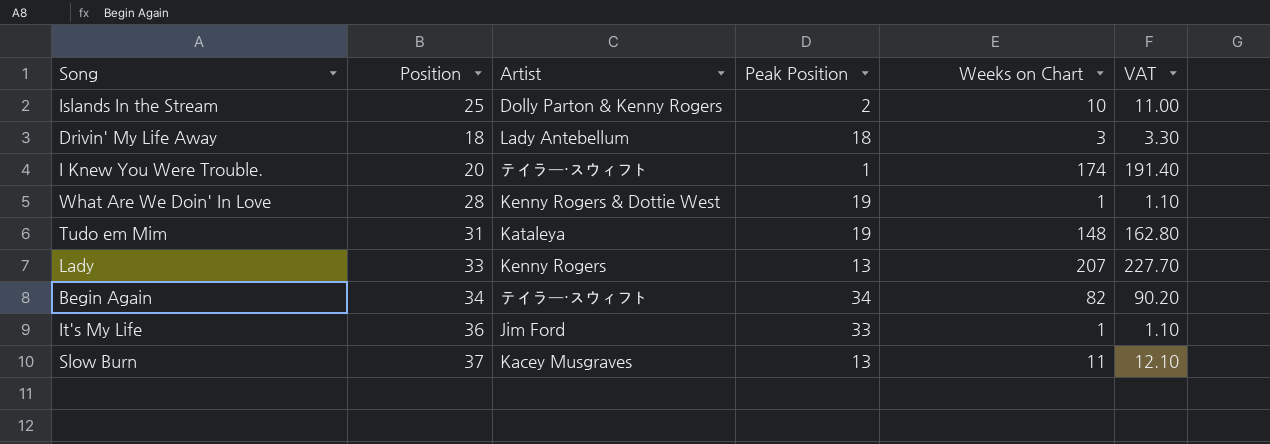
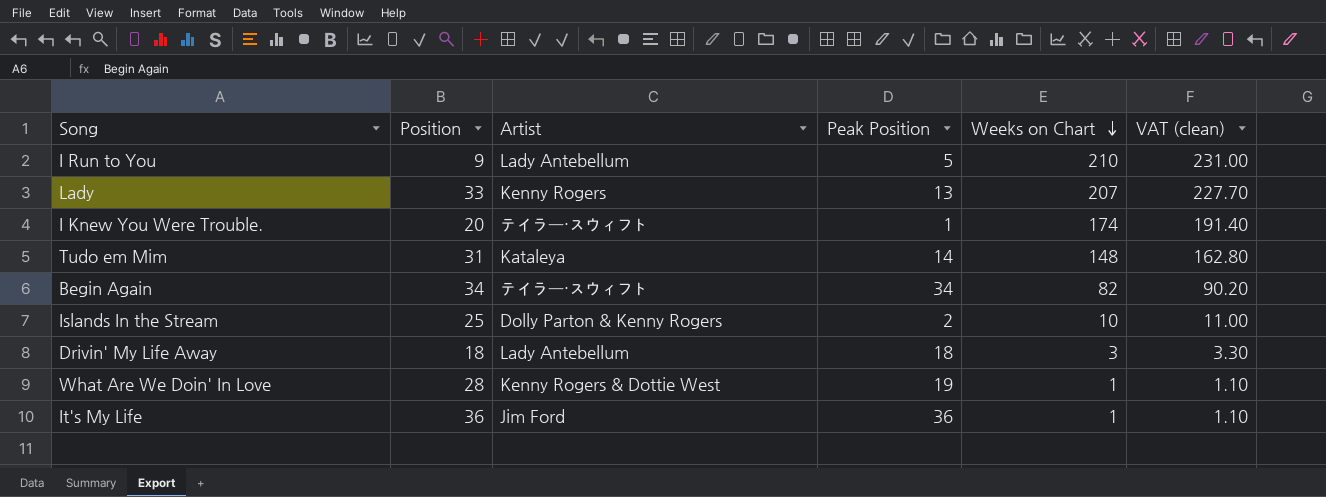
row order: none -> Weeks on Chart descending
column name: VAT -> VAT (clean)
row Slow Burn: 37 | Kacey Musgraves | 13 | 11 | 12.10 -> none
row I Run to You: none -> 9 | Lady Antebellum | 5 | 210 | 231.00
Tudo em Mim | Peak Position: 19 -> 14
It's My Life | Peak Position: 33 -> 36

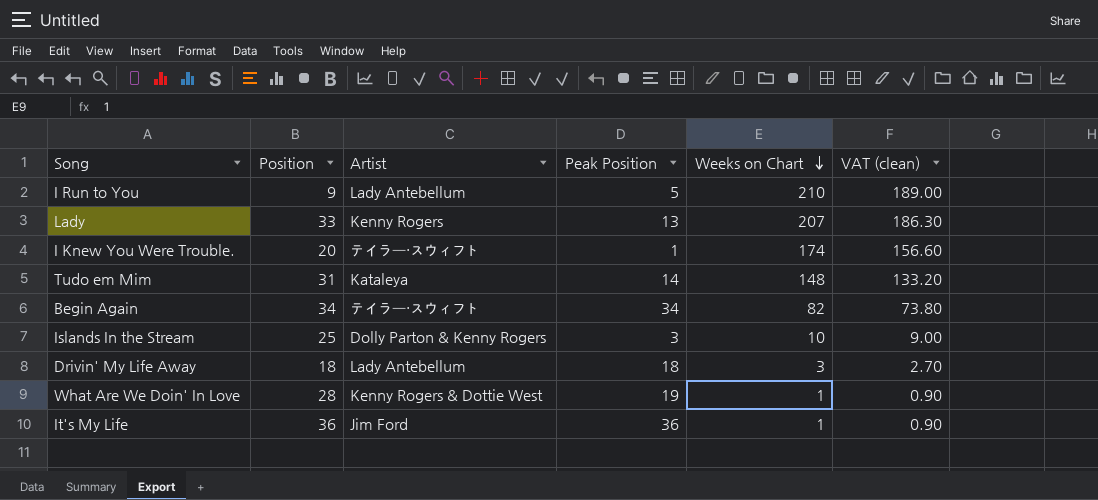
column VAT (clean) | formula: [Weeks on Chart] * 1.1 -> [Weeks on Chart] * 0.9
Islands In the Stream | Peak Position: 2 -> 3

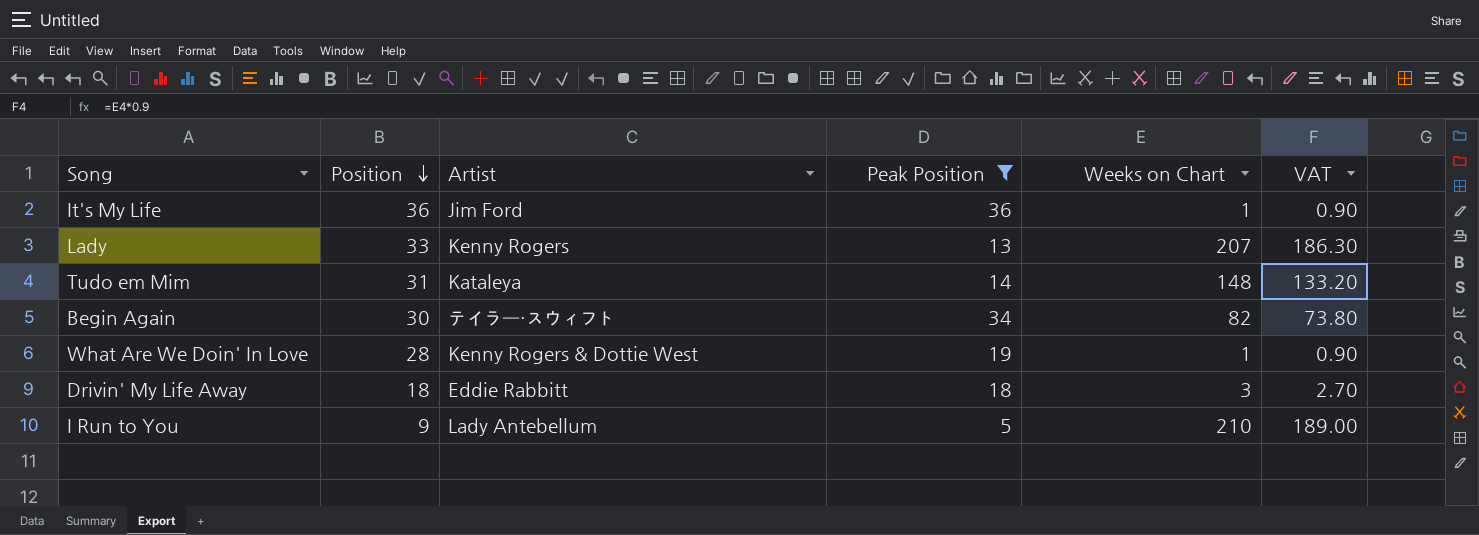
filter: none -> Peak Position >= 5
row order: Weeks on Chart descending -> Position descending
column name: VAT (clean) -> VAT
Begin Again | Position: 34 -> 30
Drivin' My Life Away | Artist: Lady Antebellum -> Eddie Rabbitt

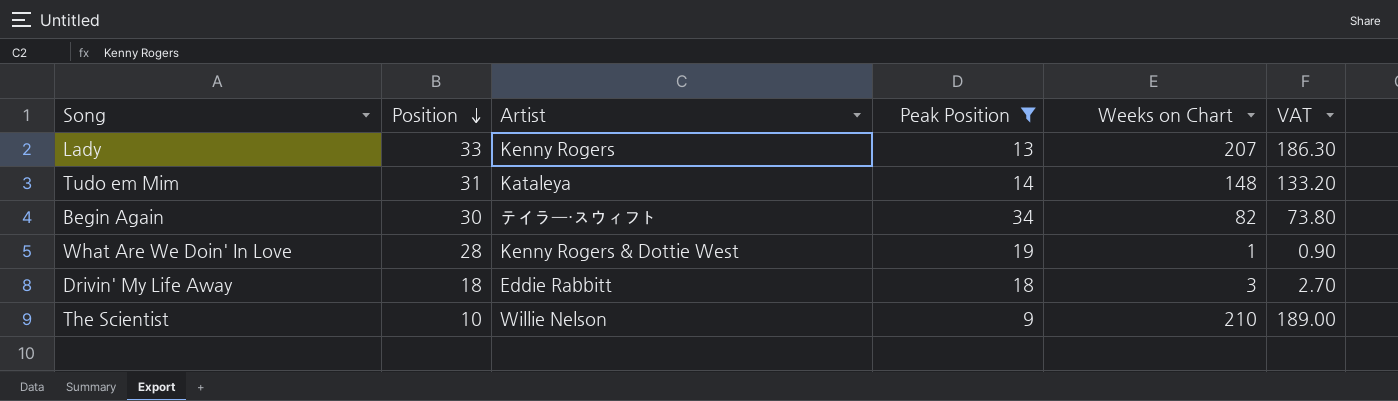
row It's My Life: 36 | Jim Ford | 36 | 1 | 0.90 -> none
row I Run to You: 9 | Lady Antebellum | 5 | 210 | 189.00 -> none
row The Scientist: none -> 10 | Willie Nelson | 9 | 210 | 189.00

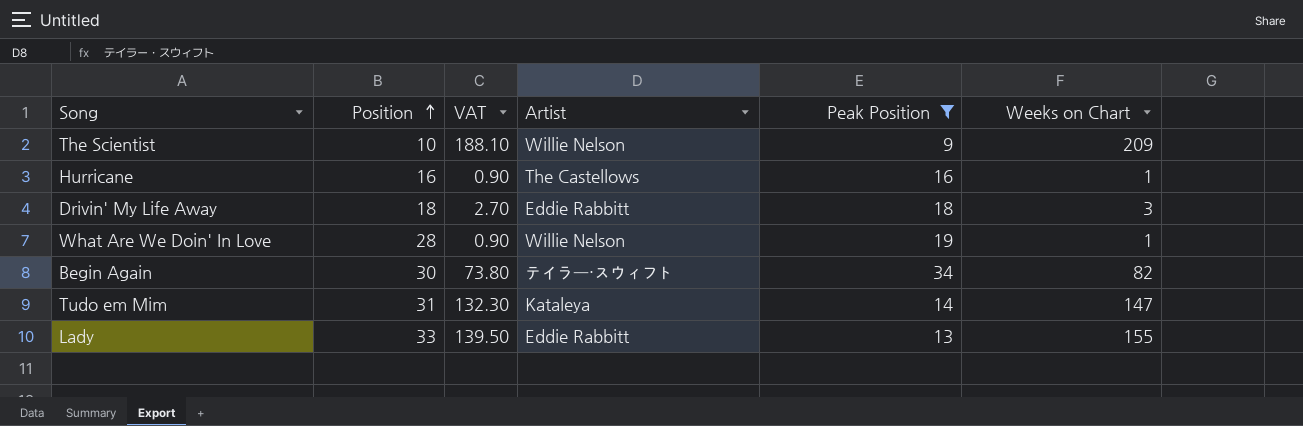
row order: Position descending -> Position ascending
column VAT | position: 6 -> 3
The Scientist | VAT: 189.00 -> 188.10
The Scientist | Weeks on Chart: 210 -> 209
row Hurricane: none -> 16 | 0.90 | The Castellows | 16 | 1
What Are We Doin' In Love | Artist: Kenny Rogers & Dottie West -> Willie Nelson
Tudo em Mim | VAT: 133.20 -> 132.30
Tudo em Mim | Weeks on Chart: 148 -> 147
Lady | VAT: 186.30 -> 139.50
Lady | Artist: Kenny Rogers -> Eddie Rabbitt
Lady | Weeks on Chart: 207 -> 155

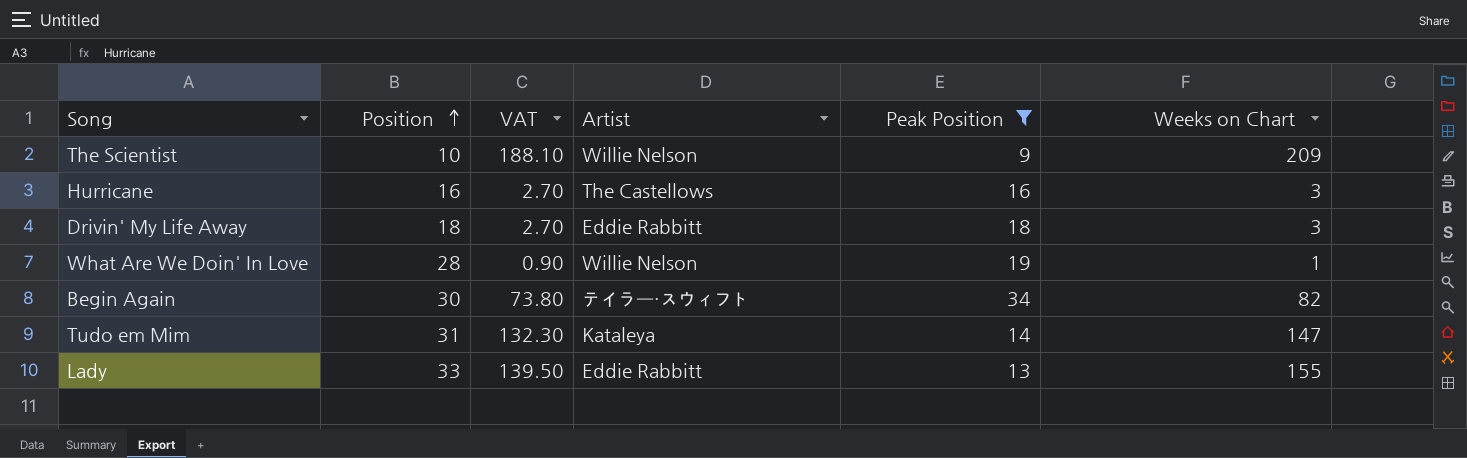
Hurricane | VAT: 0.90 -> 2.70
Hurricane | Weeks on Chart: 1 -> 3

